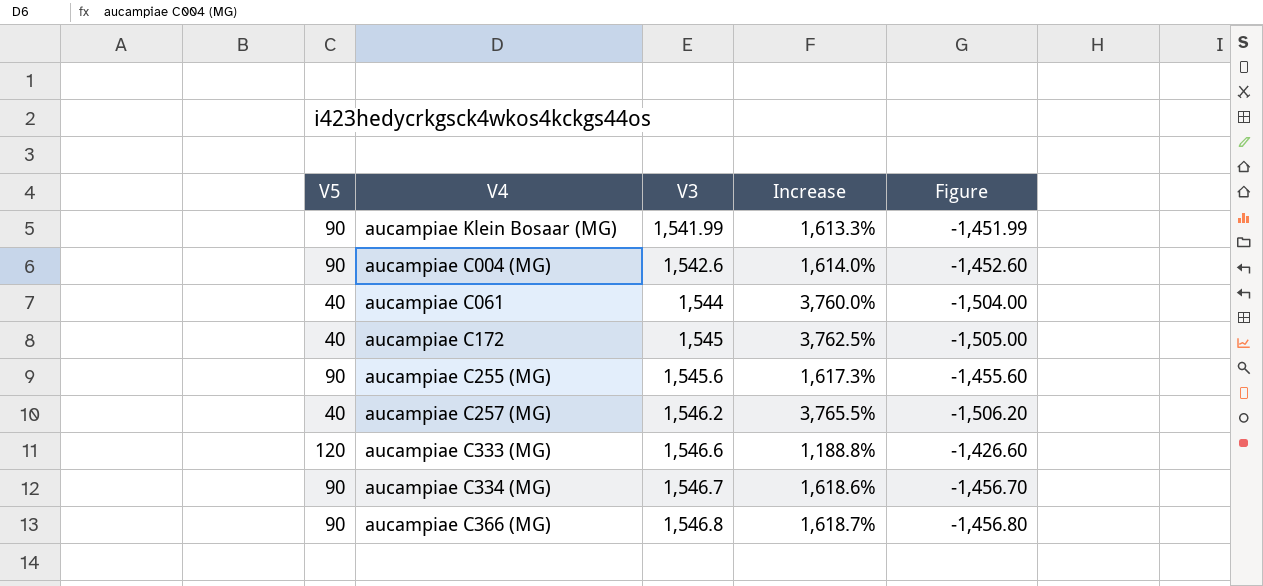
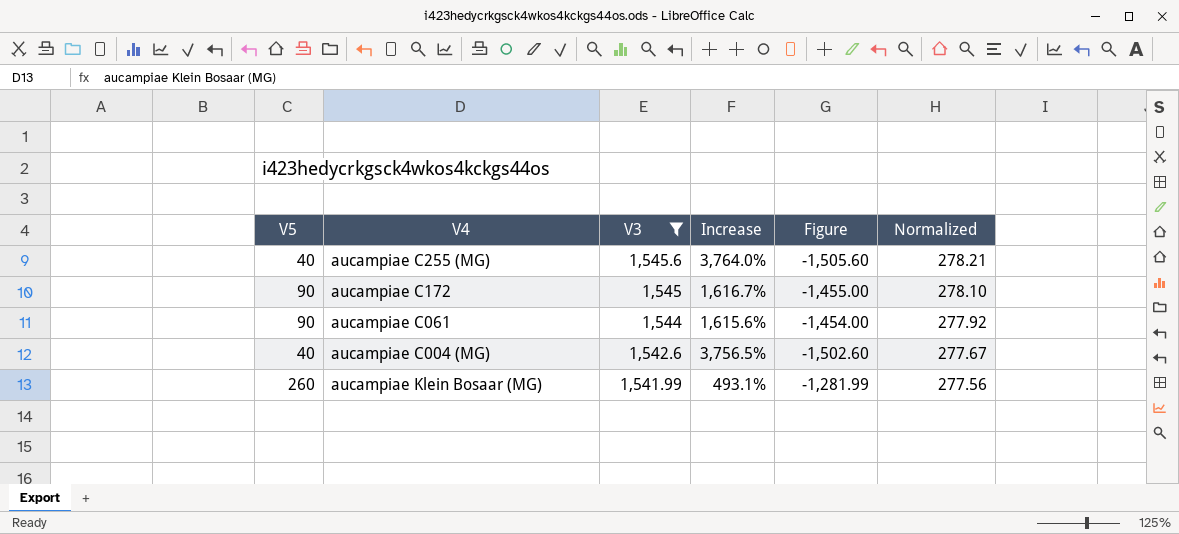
filter: none -> V3 <= 1,545.6
row order: V3 ascending -> V3 descending
column Normalized | formula: none -> [V3] * 0.18
aucampiae C255 (MG) | V5: 90 -> 40
aucampiae C255 (MG) | Increase: 1,617.3% -> 3,764.0%
aucampiae C255 (MG) | Figure: -1,455.60 -> -1,505.60
aucampiae C172 | V5: 40 -> 90
aucampiae C172 | Increase: 3,762.5% -> 1,616.7%
aucampiae C172 | Figure: -1,505.00 -> -1,455.00
aucampiae C061 | V5: 40 -> 90
aucampiae C061 | Increase: 3,760.0% -> 1,615.6%
aucampiae C061 | Figure: -1,504.00 -> -1,454.00
aucampiae C004 (MG) | V5: 90 -> 40
aucampiae C004 (MG) | Increase: 1,614.0% -> 3,756.5%
aucampiae C004 (MG) | Figure: -1,452.60 -> -1,502.60
aucampiae Klein Bosaar (MG) | V5: 90 -> 260
aucampiae Klein Bosaar (MG) | Increase: 1,613.3% -> 493.1%
aucampiae Klein Bosaar (MG) | Figure: -1,451.99 -> -1,281.99

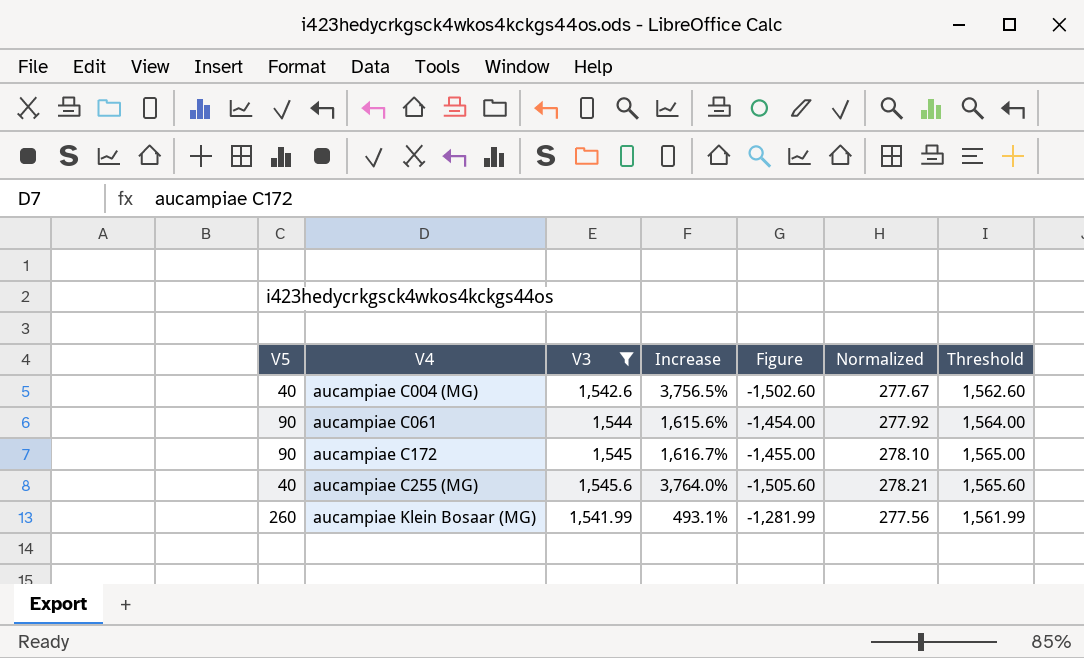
row order: V3 descending -> V4 ascending
column Threshold | formula: none -> [V3] + 20

